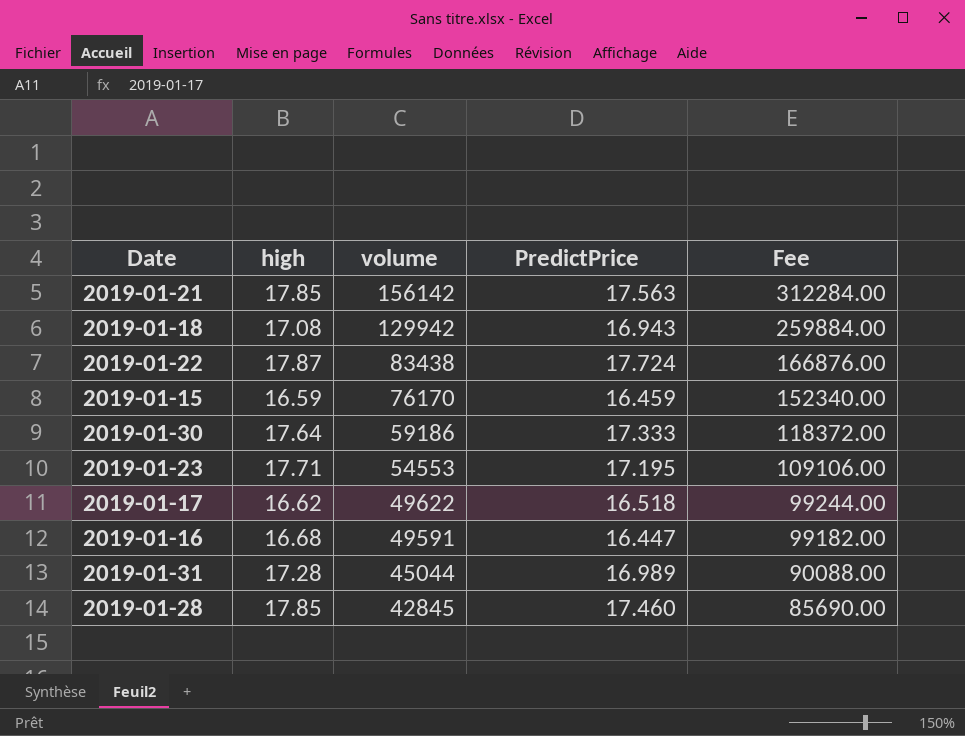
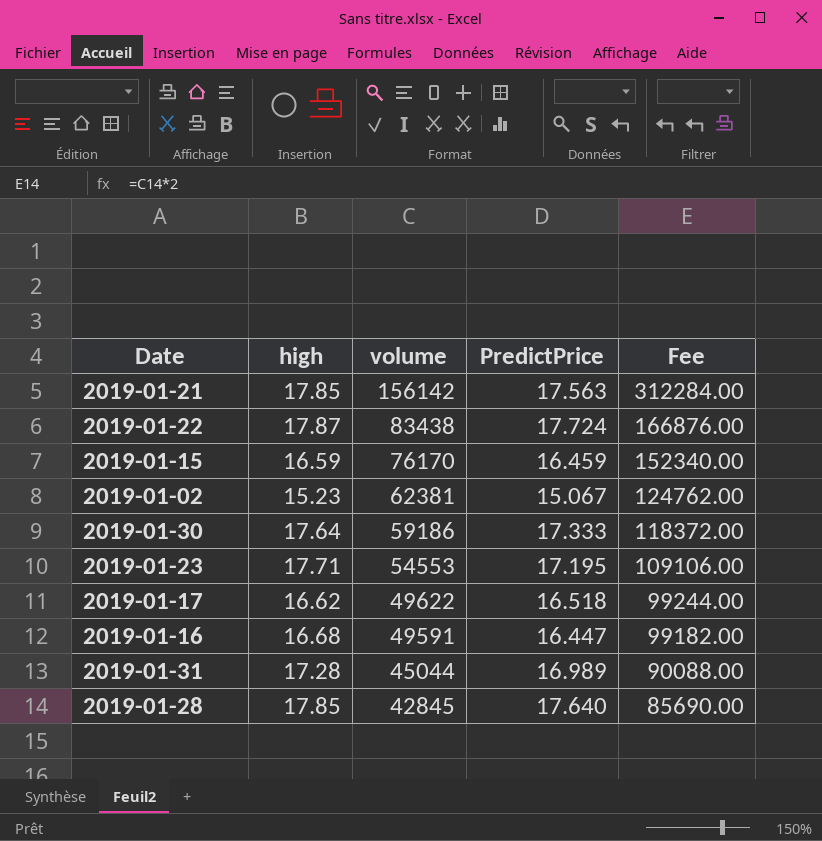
row 2019-01-18: 17.08 | 129942 | 16.943 | 259884.00 -> none
row 2019-01-02: none -> 15.23 | 62381 | 15.067 | 124762.00
2019-01-28 | PredictPrice: 17.460 -> 17.640

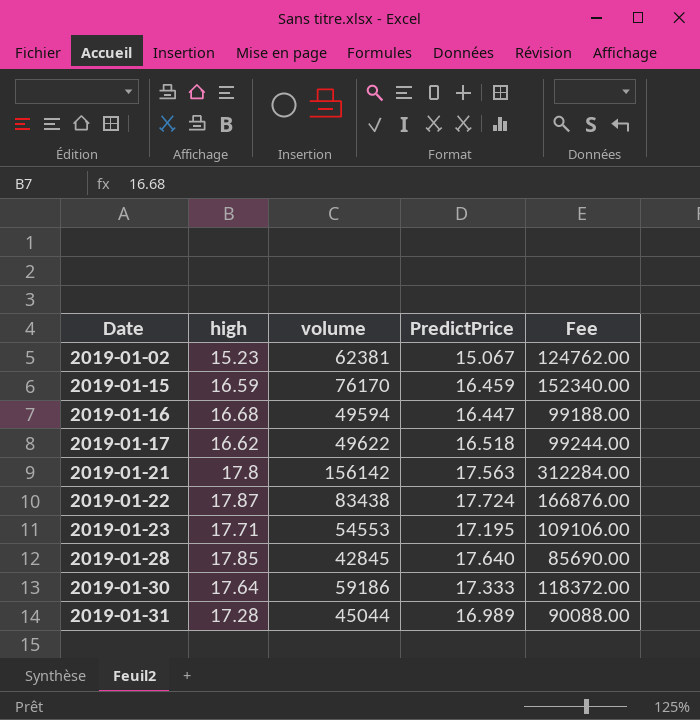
row order: volume descending -> Date ascending
2019-01-16 | volume: 49591 -> 49594
2019-01-16 | Fee: 99182.00 -> 99188.00
2019-01-21 | high: 17.85 -> 17.8

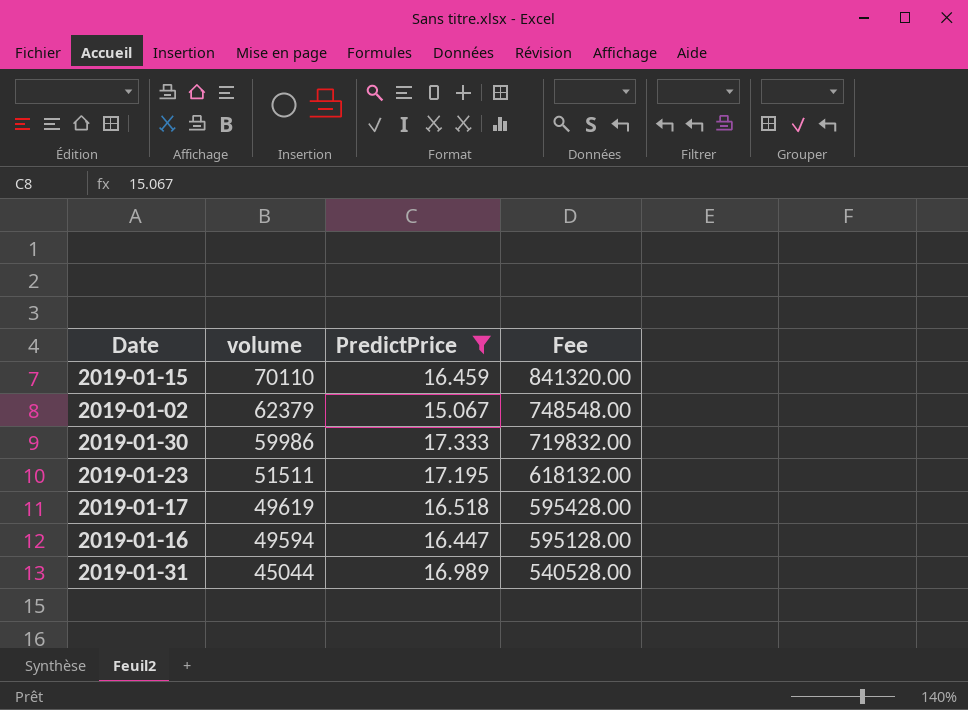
filter: none -> PredictPrice <= 17.333
row order: Date ascending -> volume descending
column high | position: 2 -> none
column Fee | formula: [volume] * 2 -> [volume] * 12
2019-01-15 | volume: 76170 -> 70110
2019-01-02 | volume: 62381 -> 62379
2019-01-30 | volume: 59186 -> 59986
2019-01-23 | volume: 54553 -> 51511
2019-01-17 | volume: 49622 -> 49619

